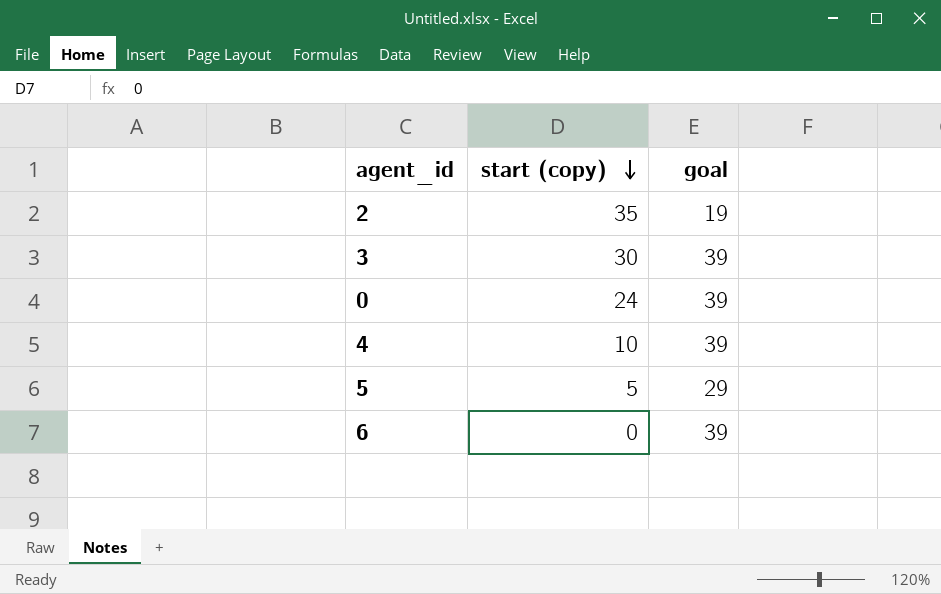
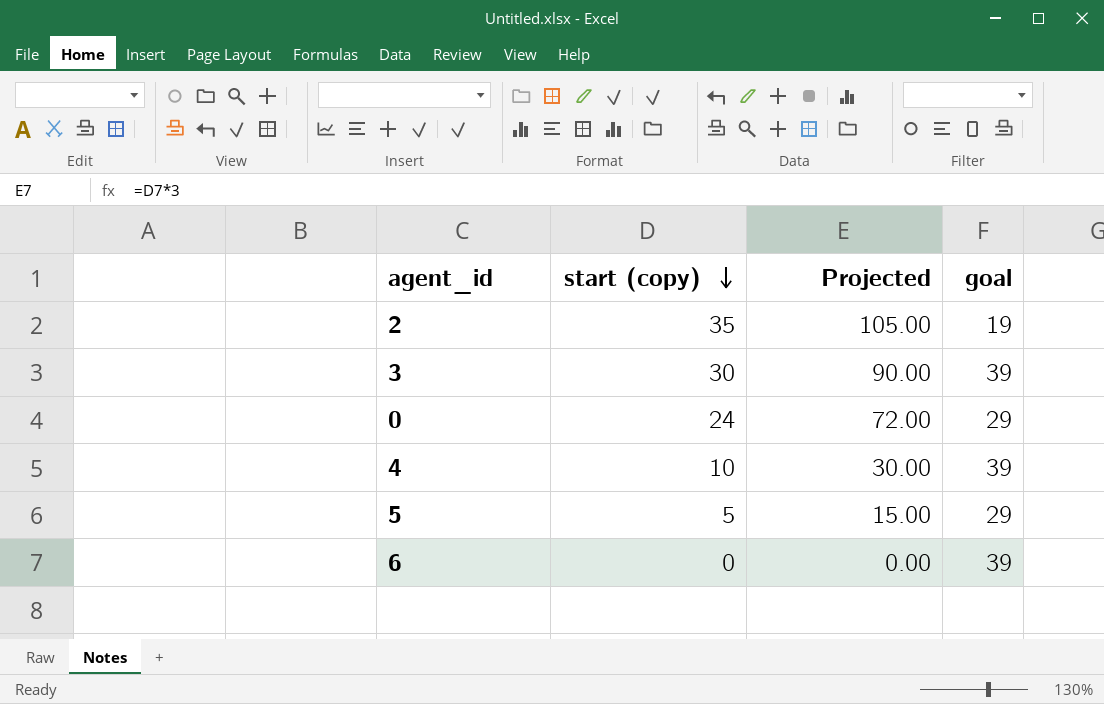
column Projected | formula: none -> [start (copy)] * 3
0 | goal: 39 -> 29

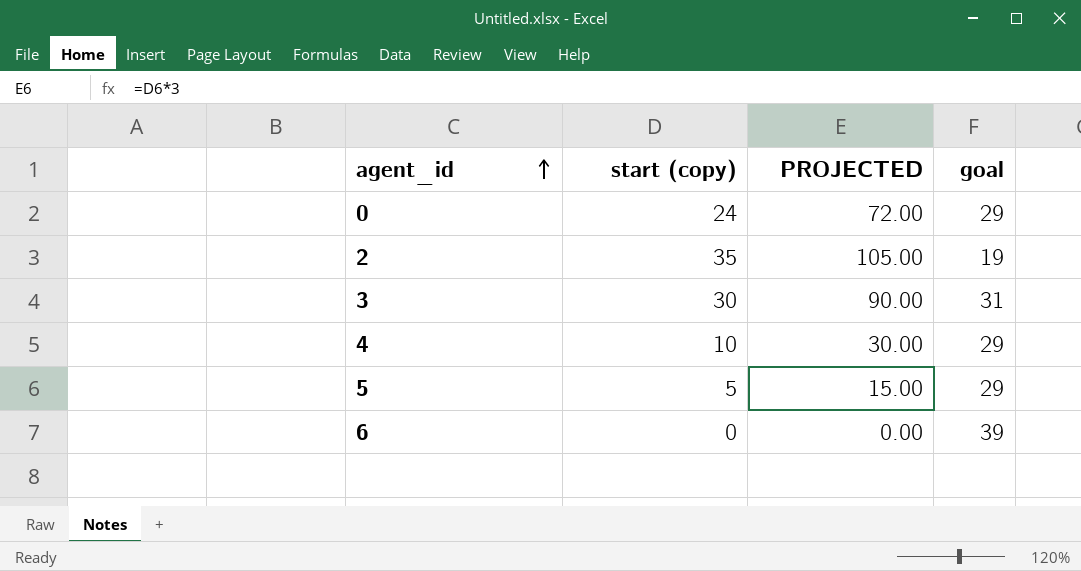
row order: start (copy) descending -> agent_id ascending
column name: Projected -> PROJECTED
3 | goal: 39 -> 31
4 | goal: 39 -> 29

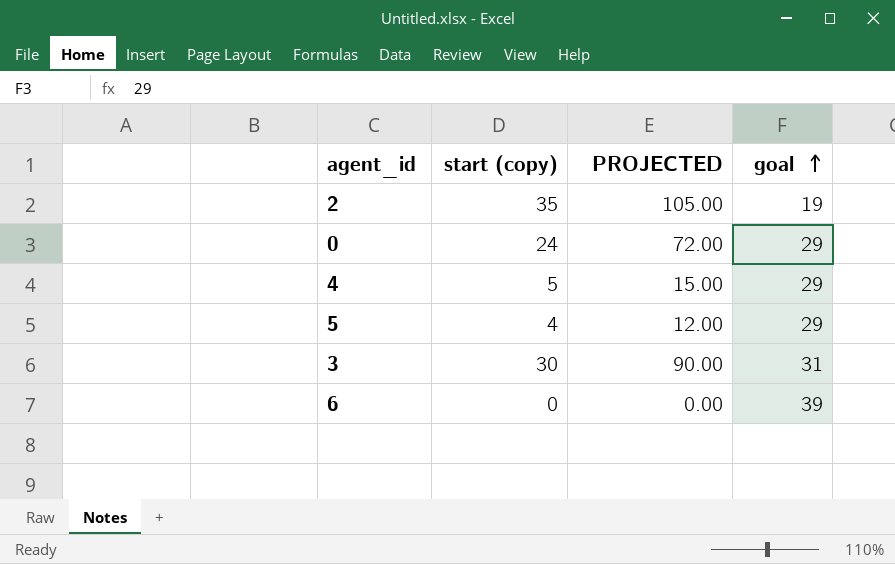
row order: agent_id ascending -> goal ascending
4 | start (copy): 10 -> 5
4 | PROJECTED: 30.00 -> 15.00
5 | start (copy): 5 -> 4
5 | PROJECTED: 15.00 -> 12.00

